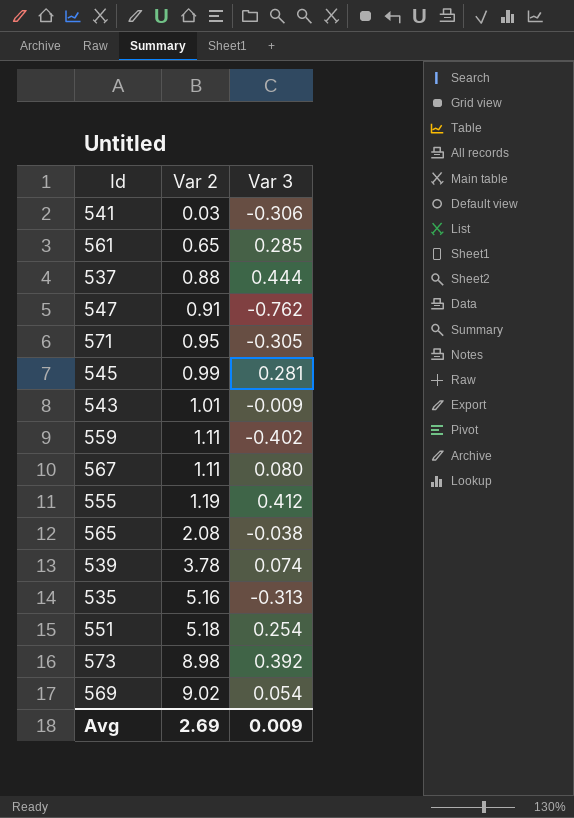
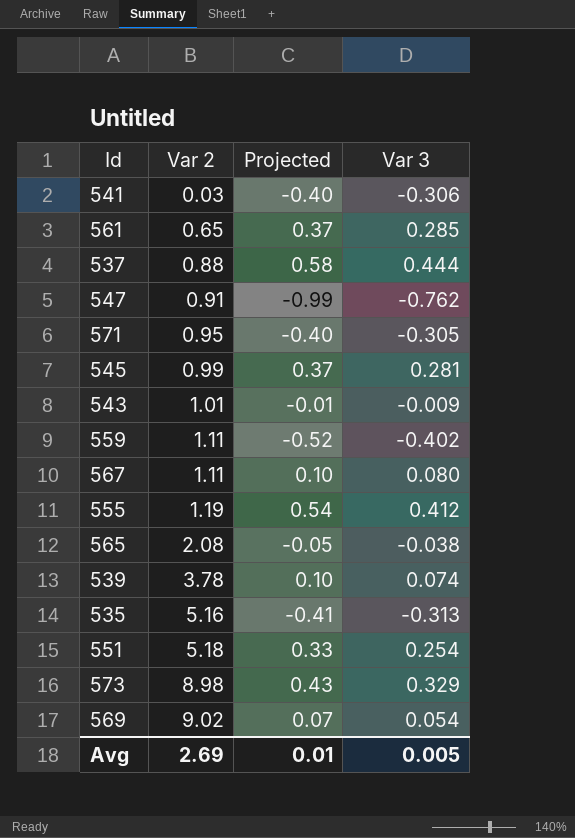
column Projected | formula: none -> [Var 3] * 1.3
573 | Var 3: 0.392 -> 0.329
Avg | Var 3: 0.009 -> 0.005

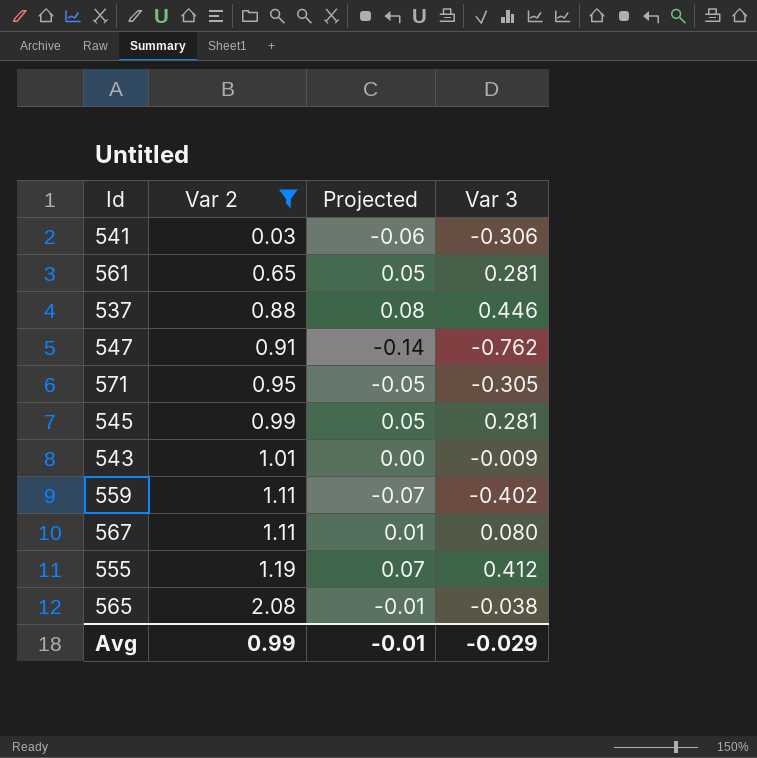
filter: none -> Var 2 <= 2.08
column Projected | formula: [Var 3] * 1.3 -> [Var 3] * 0.18
561 | Var 3: 0.285 -> 0.281
537 | Var 3: 0.444 -> 0.446
Avg | Var 2: 2.69 -> 0.99
Avg | Projected: 0.01 -> -0.01
Avg | Var 3: 0.005 -> -0.029

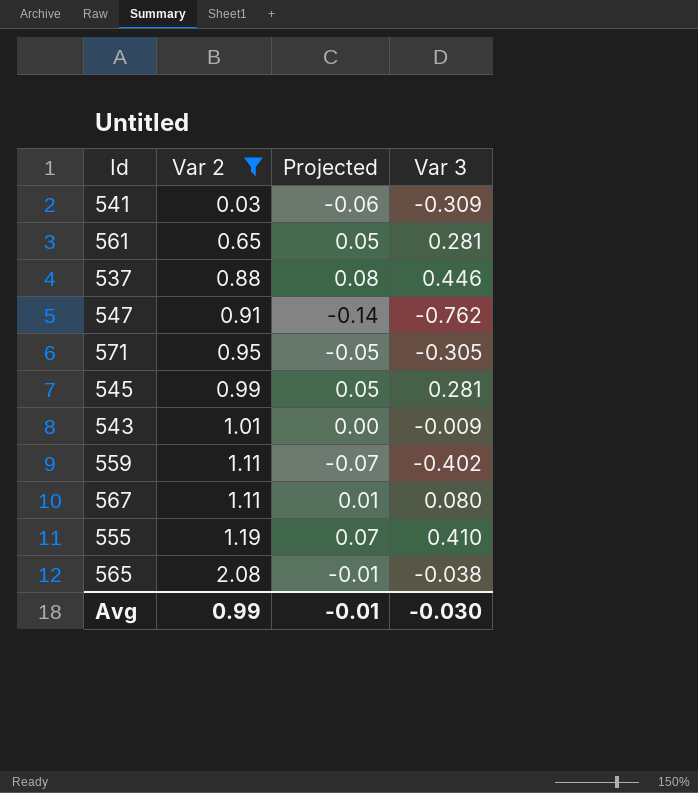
541 | Var 3: -0.306 -> -0.309
555 | Var 3: 0.412 -> 0.410
Avg | Var 3: -0.029 -> -0.030

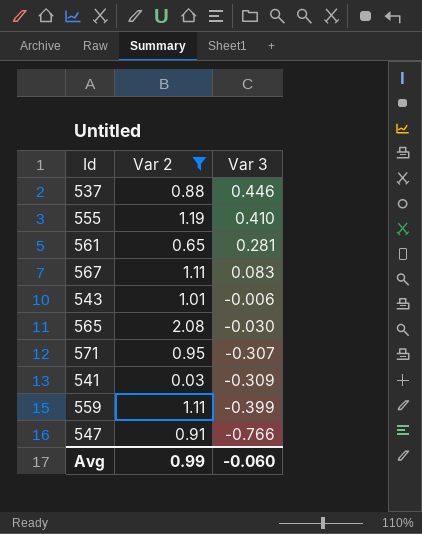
row order: Var 2 ascending -> Var 3 descending
column Projected | formula: [Var 3] * 0.18 -> none
row 545: 0.99 | 0.05 | 0.281 -> none
567 | Var 3: 0.080 -> 0.083
543 | Var 3: -0.009 -> -0.006
565 | Var 3: -0.038 -> -0.030
571 | Var 3: -0.305 -> -0.307
559 | Var 3: -0.402 -> -0.399
547 | Var 3: -0.762 -> -0.766
Avg | Var 3: -0.030 -> -0.060

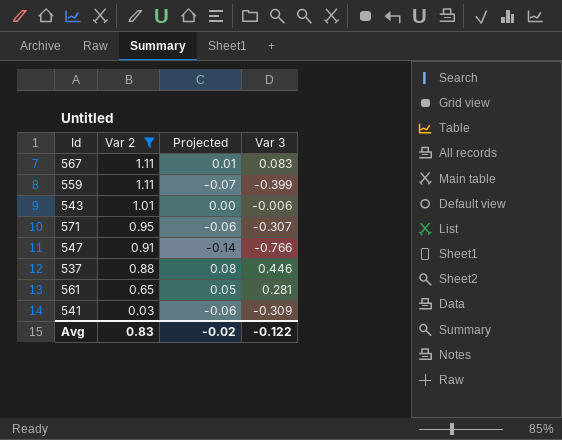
row order: Var 3 descending -> Var 2 descending
column Projected | formula: none -> [Var 3] * 0.18
row 555: 1.19 | 0.410 -> none
row 565: 2.08 | -0.030 -> none
Avg | Var 2: 0.99 -> 0.83
Avg | Var 3: -0.060 -> -0.122

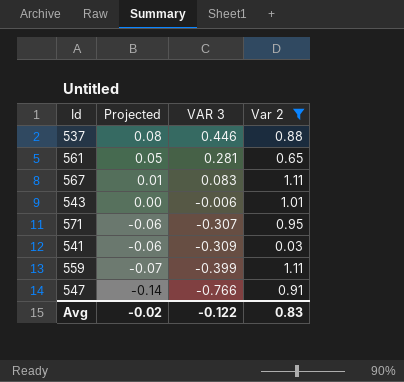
row order: Var 2 descending -> Projected descending
column name: Var 3 -> VAR 3
column Var 2 | position: 2 -> 4

